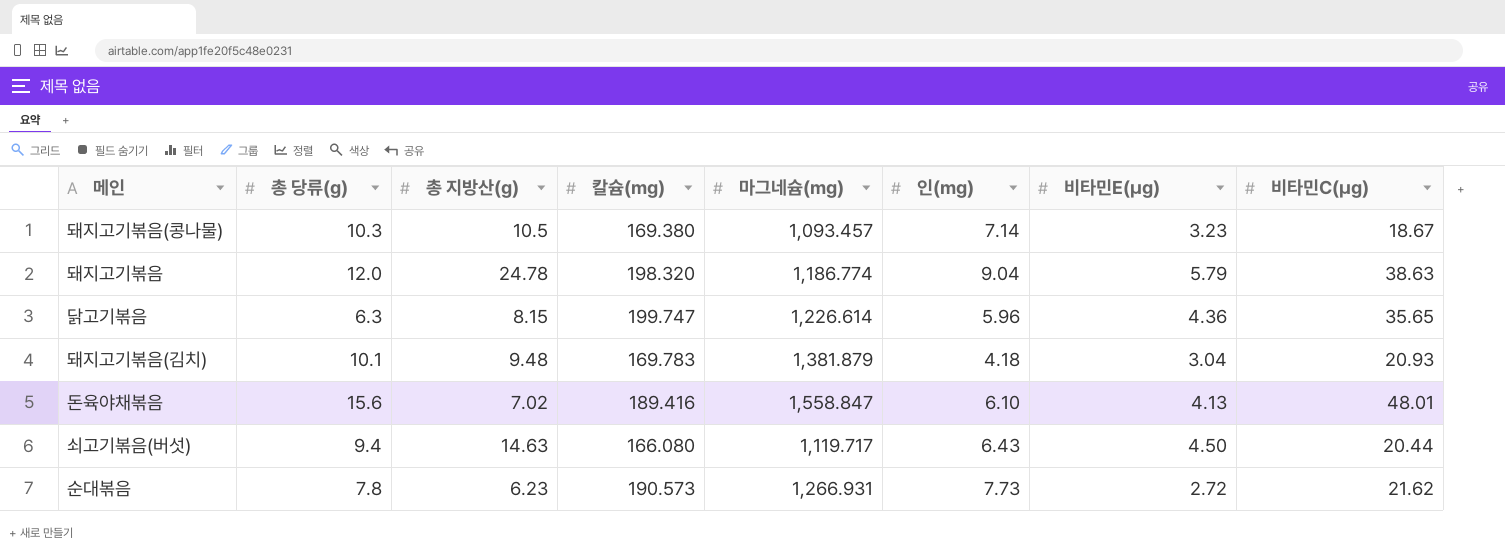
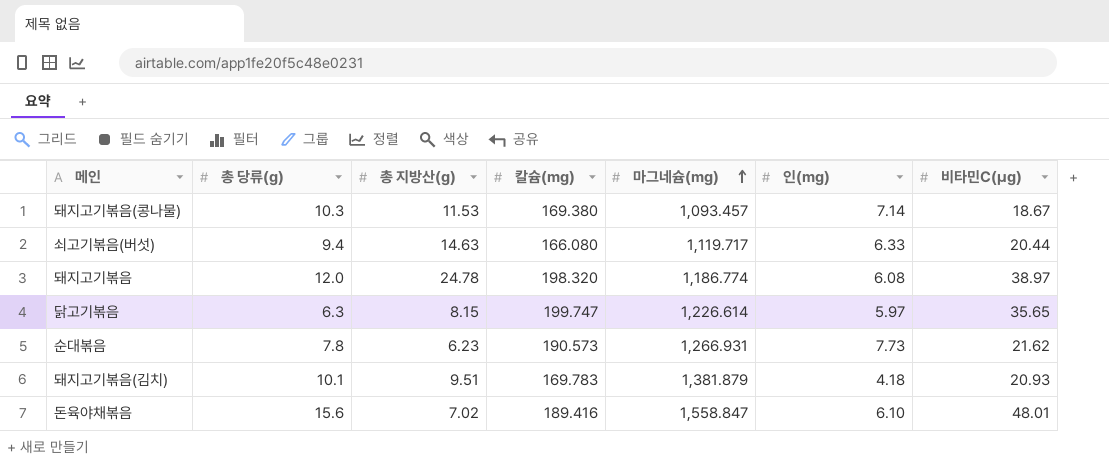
row order: none -> 마그네슘(mg) ascending
column 비타민E(μg) | position: 7 -> none
돼지고기볶음(콩나물) | 총 지방산(g): 10.5 -> 11.53
쇠고기볶음(버섯) | 인(mg): 6.43 -> 6.33
돼지고기볶음 | 인(mg): 9.04 -> 6.08
돼지고기볶음 | 비타민C(μg): 38.63 -> 38.97
닭고기볶음 | 인(mg): 5.96 -> 5.97
돼지고기볶음(김치) | 총 지방산(g): 9.48 -> 9.51

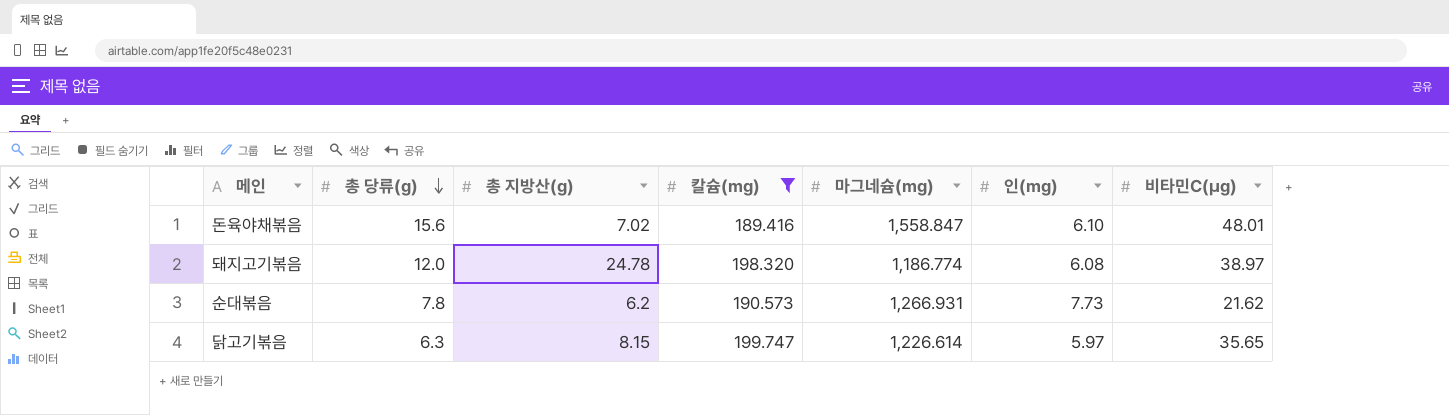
filter: none -> 칼슘(mg) >= 189.416
row order: 마그네슘(mg) ascending -> 총 당류(g) descending
순대볶음 | 총 지방산(g): 6.23 -> 6.2

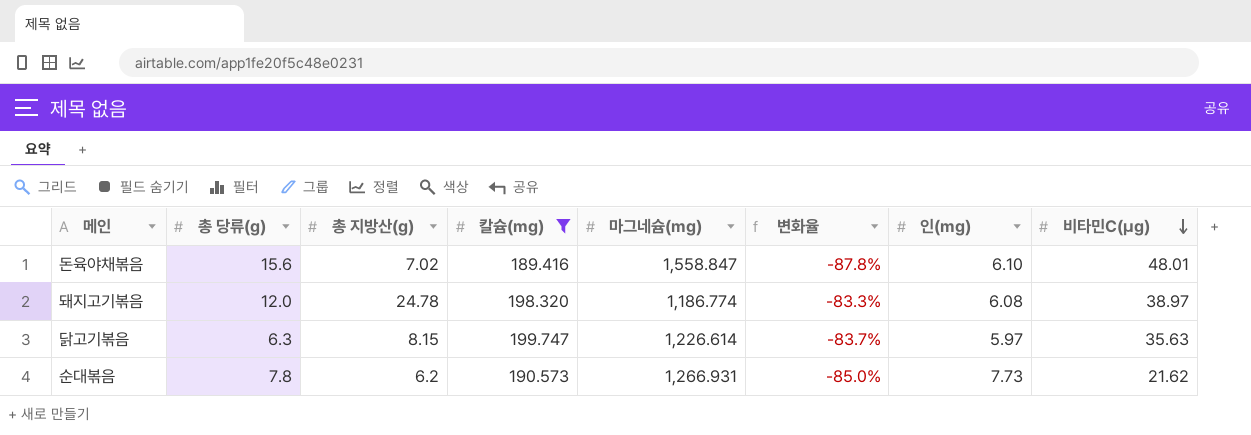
row order: 총 당류(g) descending -> 비타민C(μg) descending
column 변화율 | formula: none -> ([칼슘(mg)] - [마그네슘(mg)]) / [마그네슘(mg)]
닭고기볶음 | 비타민C(μg): 35.65 -> 35.63

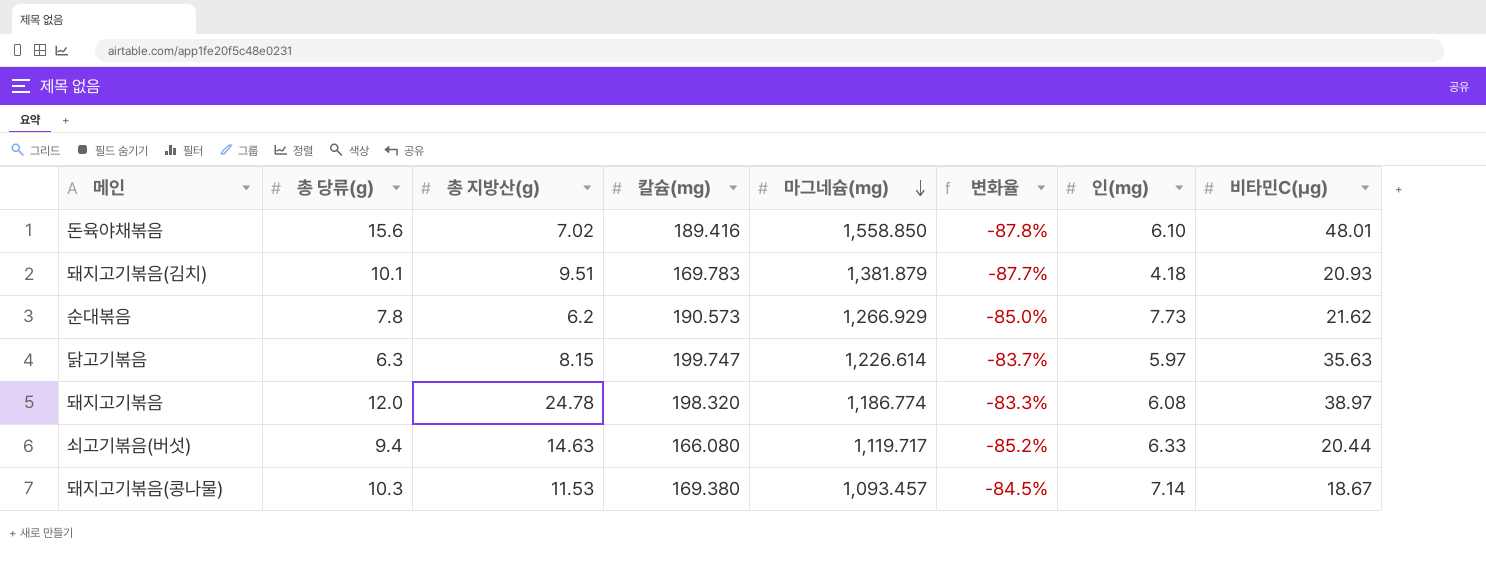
filter: 칼슘(mg) >= 189.416 -> none
row order: 비타민C(μg) descending -> 마그네슘(mg) descending
돈육야채볶음 | 마그네슘(mg): 1,558.847 -> 1,558.850
순대볶음 | 마그네슘(mg): 1,266.931 -> 1,266.929

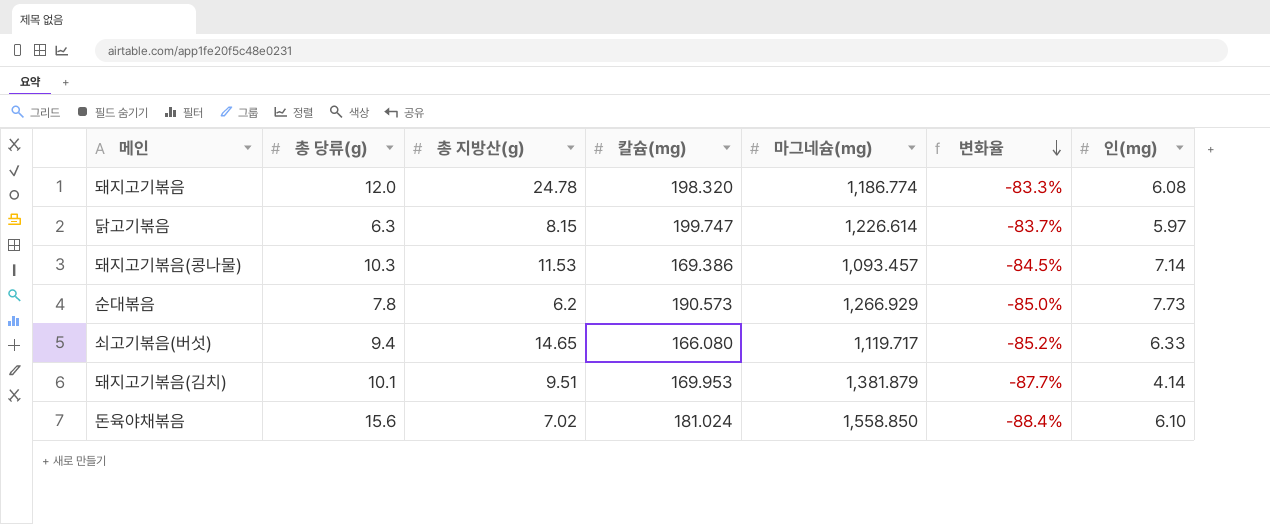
row order: 마그네슘(mg) descending -> 변화율 descending
column 비타민C(μg) | position: 8 -> none
돼지고기볶음(콩나물) | 칼슘(mg): 169.380 -> 169.386
쇠고기볶음(버섯) | 총 지방산(g): 14.63 -> 14.65
돼지고기볶음(김치) | 칼슘(mg): 169.783 -> 169.953
돼지고기볶음(김치) | 인(mg): 4.18 -> 4.14
돈육야채볶음 | 칼슘(mg): 189.416 -> 181.024
돈육야채볶음 | 변화율: -87.8% -> -88.4%

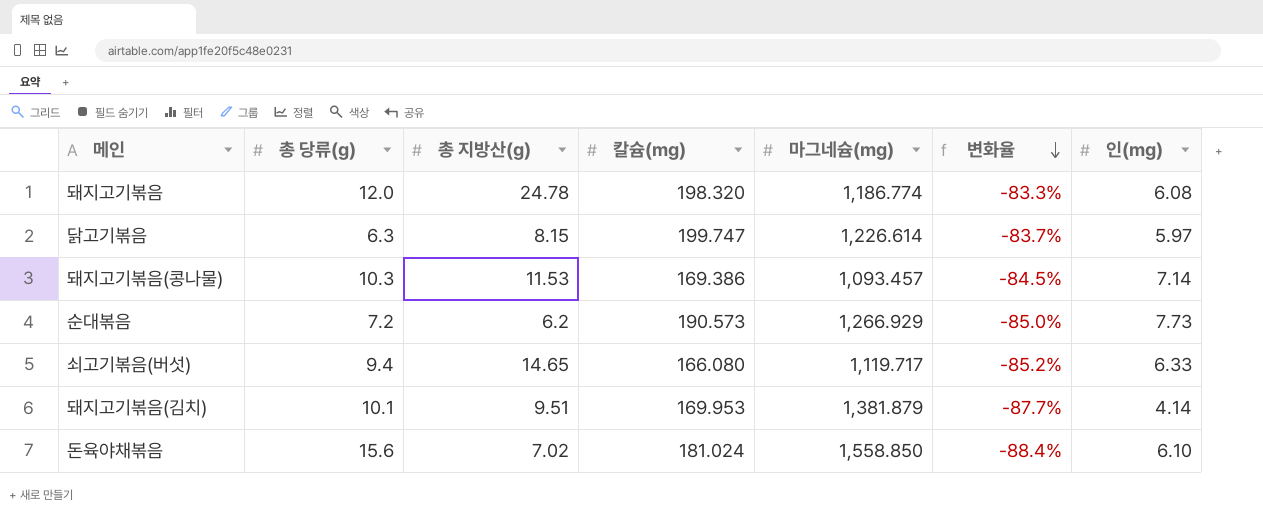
순대볶음 | 총 당류(g): 7.8 -> 7.2

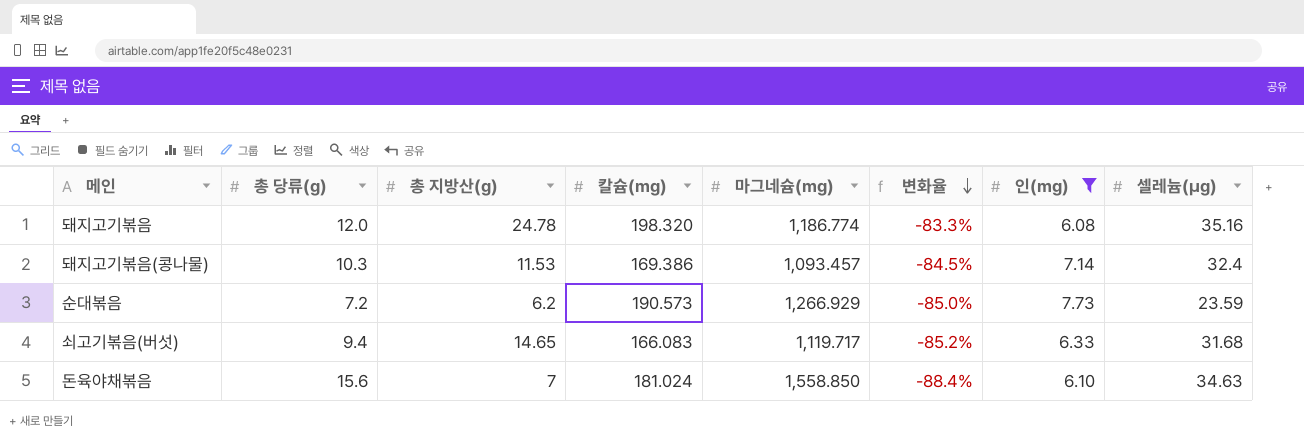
filter: none -> 인(mg) >= 6.08
column 셀레늄(μg) | position: none -> 8
쇠고기볶음(버섯) | 칼슘(mg): 166.080 -> 166.083
돈육야채볶음 | 총 지방산(g): 7.02 -> 7

